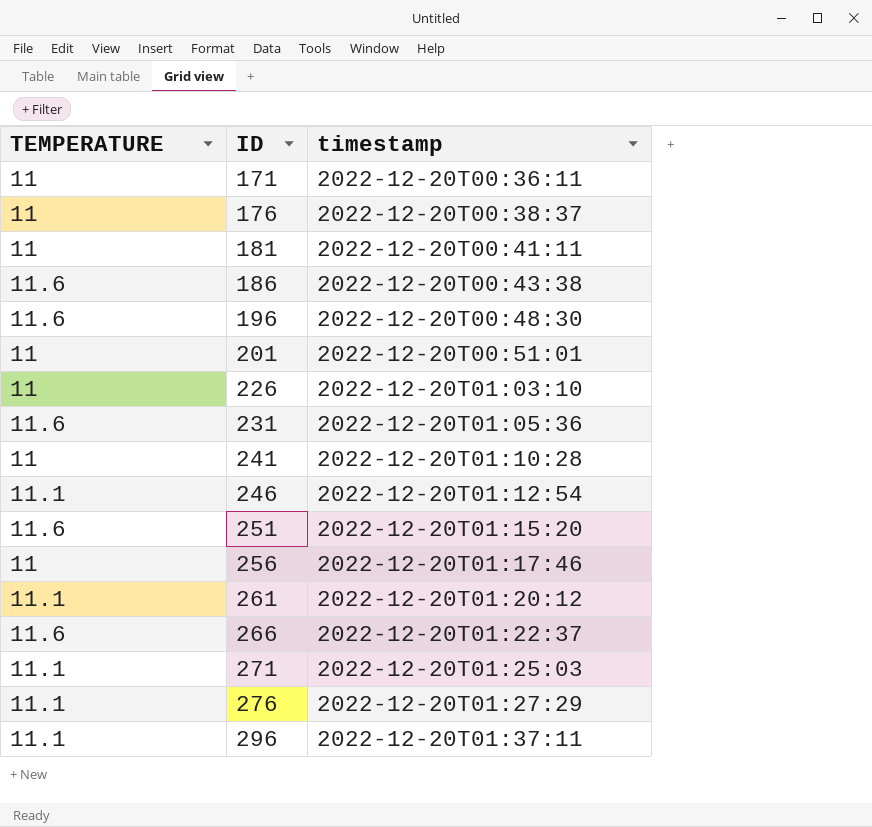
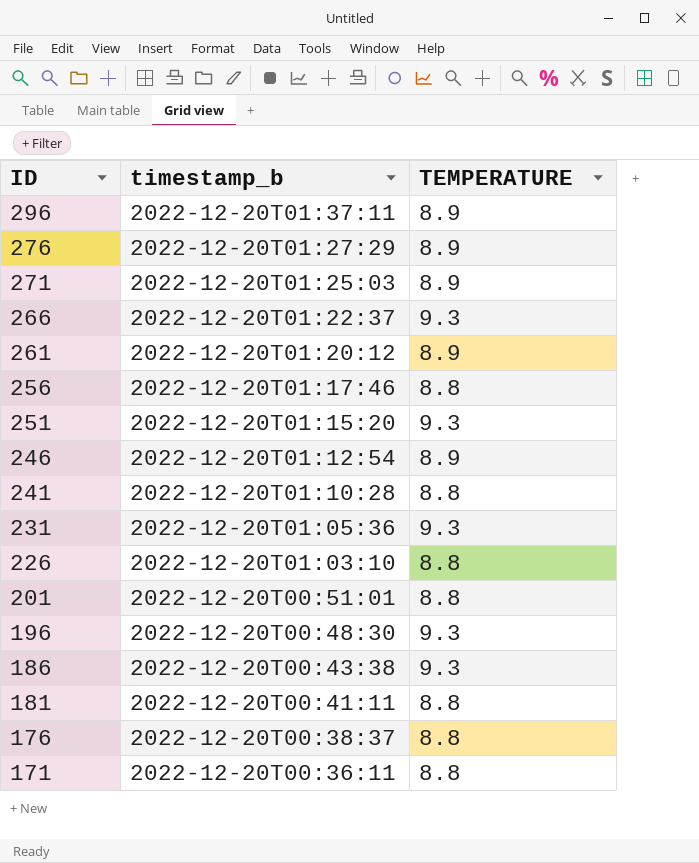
row order: ID ascending -> ID descending
column name: timestamp -> timestamp_b
column TEMPERATURE | position: 1 -> 3
296 | TEMPERATURE: 11.1 -> 8.9
276 | TEMPERATURE: 11.1 -> 8.9
271 | TEMPERATURE: 11.1 -> 8.9
266 | TEMPERATURE: 11.6 -> 9.3
261 | TEMPERATURE: 11.1 -> 8.9
256 | TEMPERATURE: 11 -> 8.8
251 | TEMPERATURE: 11.6 -> 9.3
246 | TEMPERATURE: 11.1 -> 8.9
241 | TEMPERATURE: 11 -> 8.8
231 | TEMPERATURE: 11.6 -> 9.3
226 | TEMPERATURE: 11 -> 8.8
201 | TEMPERATURE: 11 -> 8.8
196 | TEMPERATURE: 11.6 -> 9.3
186 | TEMPERATURE: 11.6 -> 9.3
181 | TEMPERATURE: 11 -> 8.8
176 | TEMPERATURE: 11 -> 8.8
171 | TEMPERATURE: 11 -> 8.8

